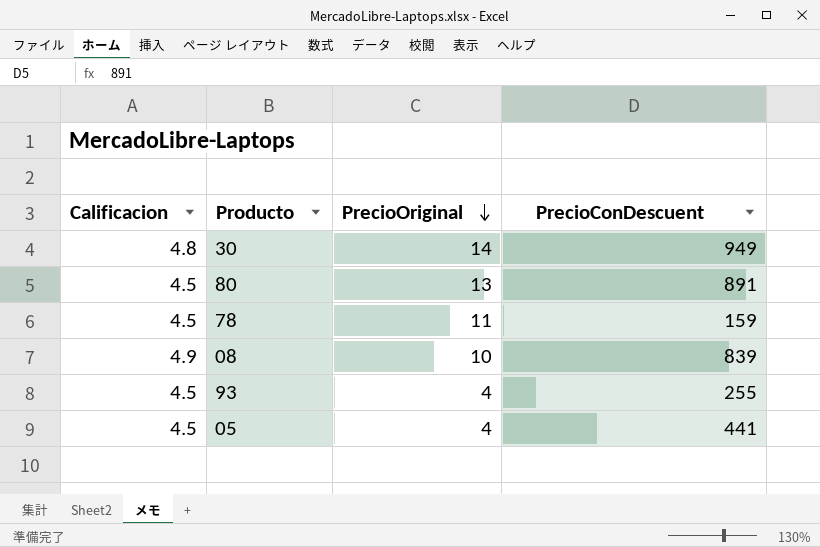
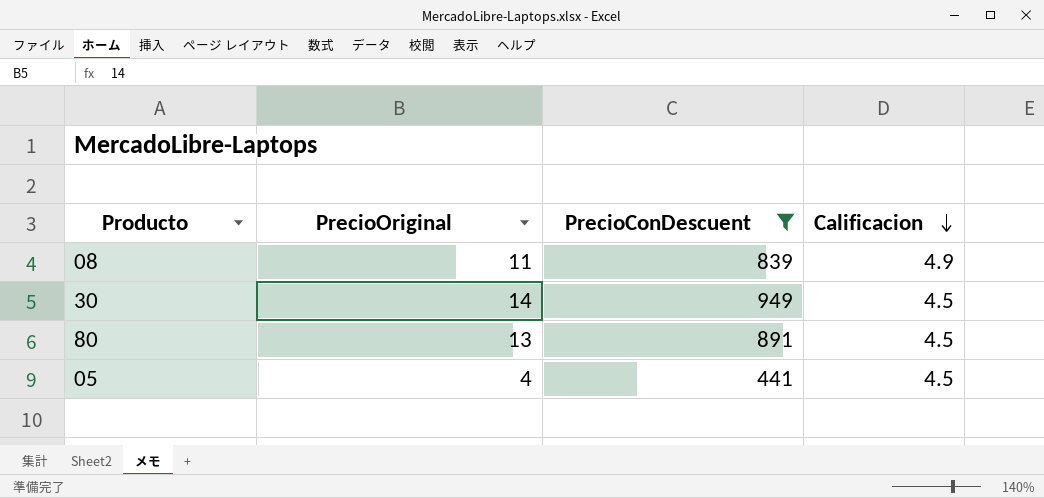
filter: none -> PrecioConDescuent >= 441
row order: PrecioOriginal descending -> Calificacion descending
column Calificacion | position: 1 -> 4
08 | PrecioOriginal: 10 -> 11
30 | Calificacion: 4.8 -> 4.5

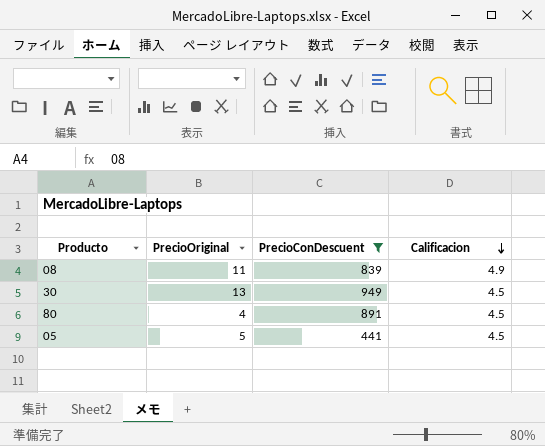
30 | PrecioOriginal: 14 -> 13
80 | PrecioOriginal: 13 -> 4
05 | PrecioOriginal: 4 -> 5

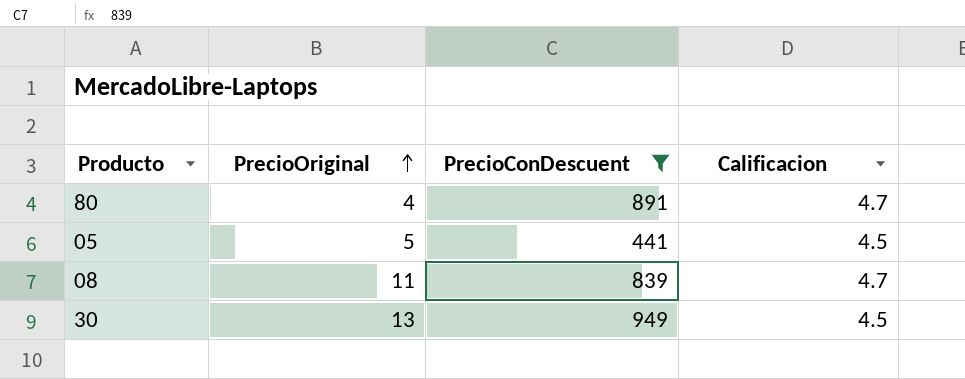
row order: Calificacion descending -> PrecioOriginal ascending
80 | Calificacion: 4.5 -> 4.7
08 | Calificacion: 4.9 -> 4.7

